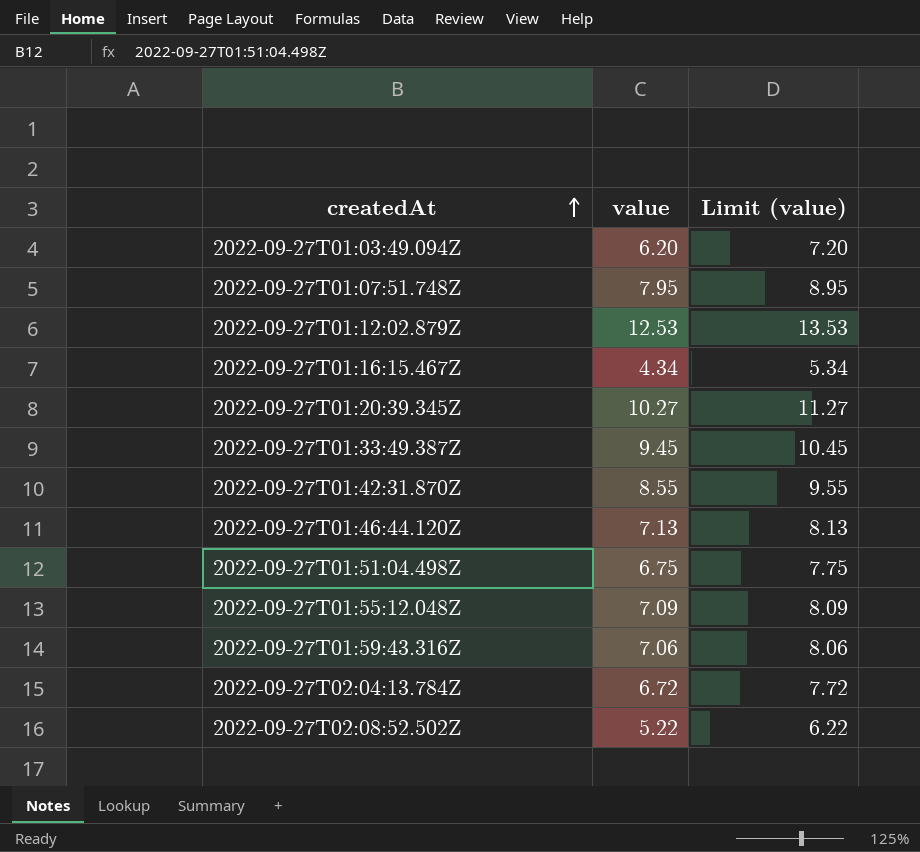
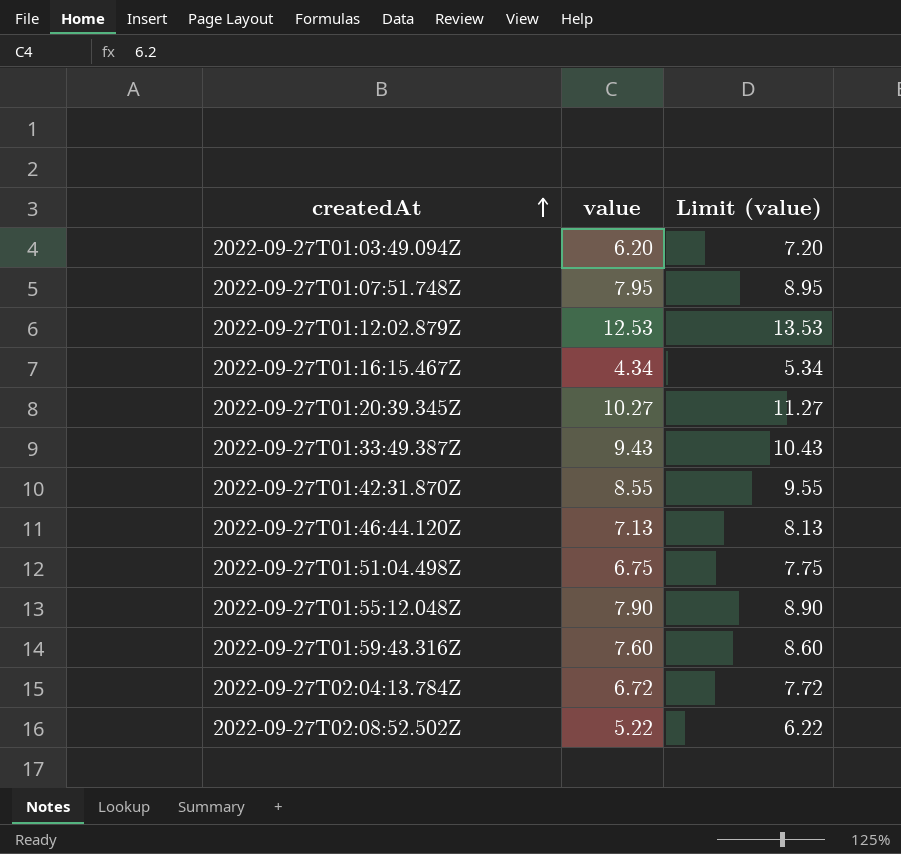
2022-09-27T01:33:49.387Z | value: 9.45 -> 9.43
2022-09-27T01:33:49.387Z | Limit (value): 10.45 -> 10.43
2022-09-27T01:55:12.048Z | value: 7.09 -> 7.90
2022-09-27T01:55:12.048Z | Limit (value): 8.09 -> 8.90
2022-09-27T01:59:43.316Z | value: 7.06 -> 7.60
2022-09-27T01:59:43.316Z | Limit (value): 8.06 -> 8.60

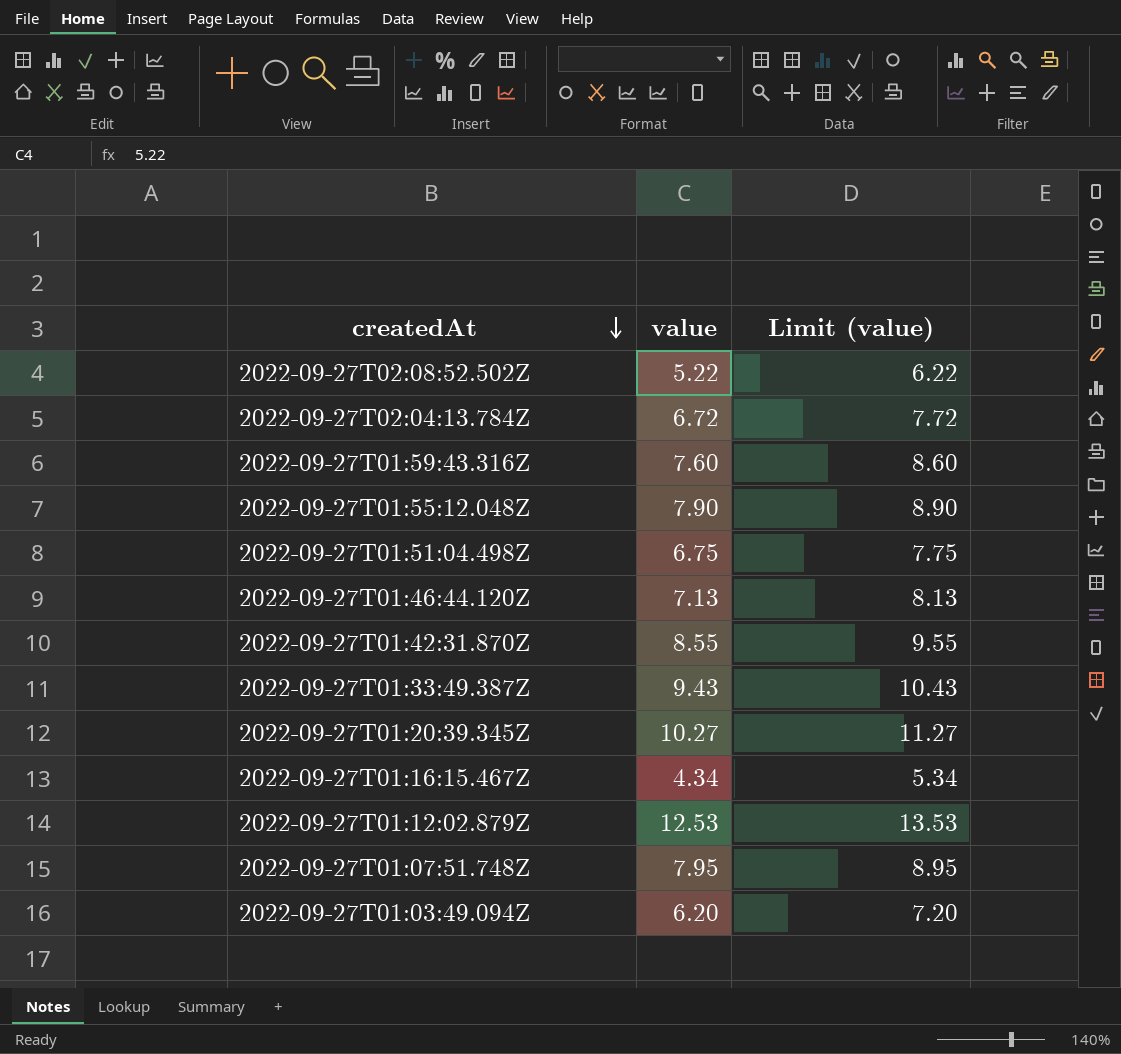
row order: createdAt ascending -> createdAt descending

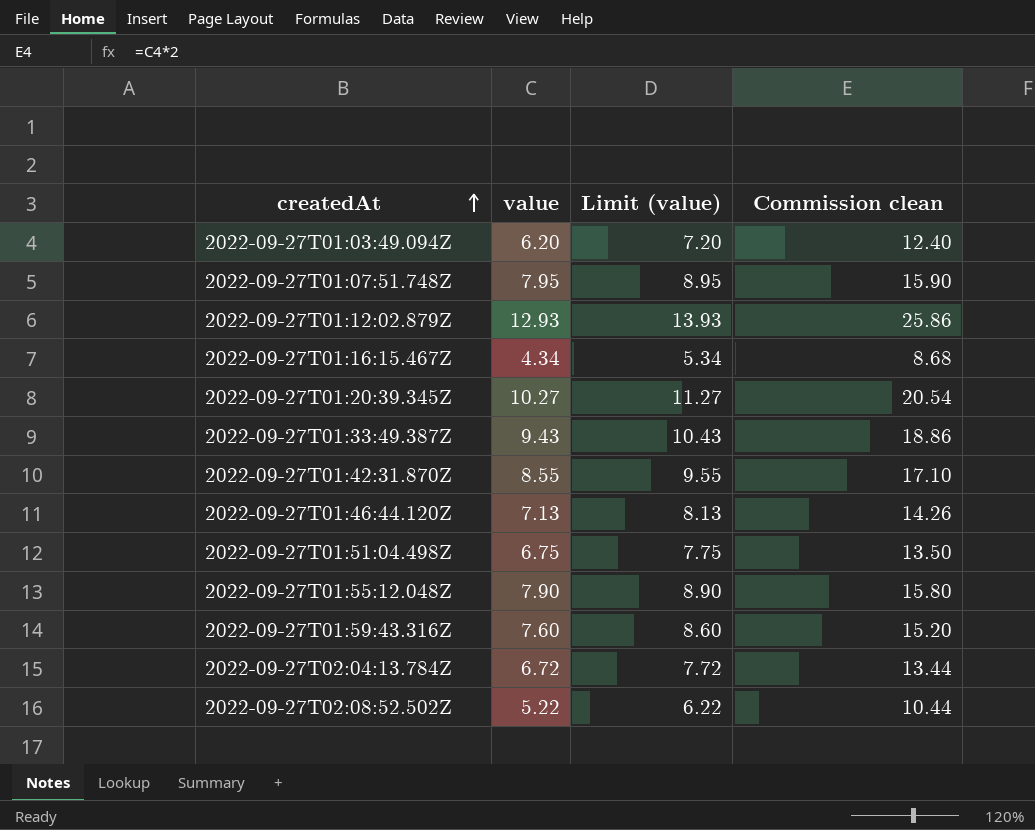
row order: createdAt descending -> createdAt ascending
column Commission clean | formula: none -> [value] * 2
2022-09-27T01:12:02.879Z | value: 12.53 -> 12.93
2022-09-27T01:12:02.879Z | Limit (value): 13.53 -> 13.93

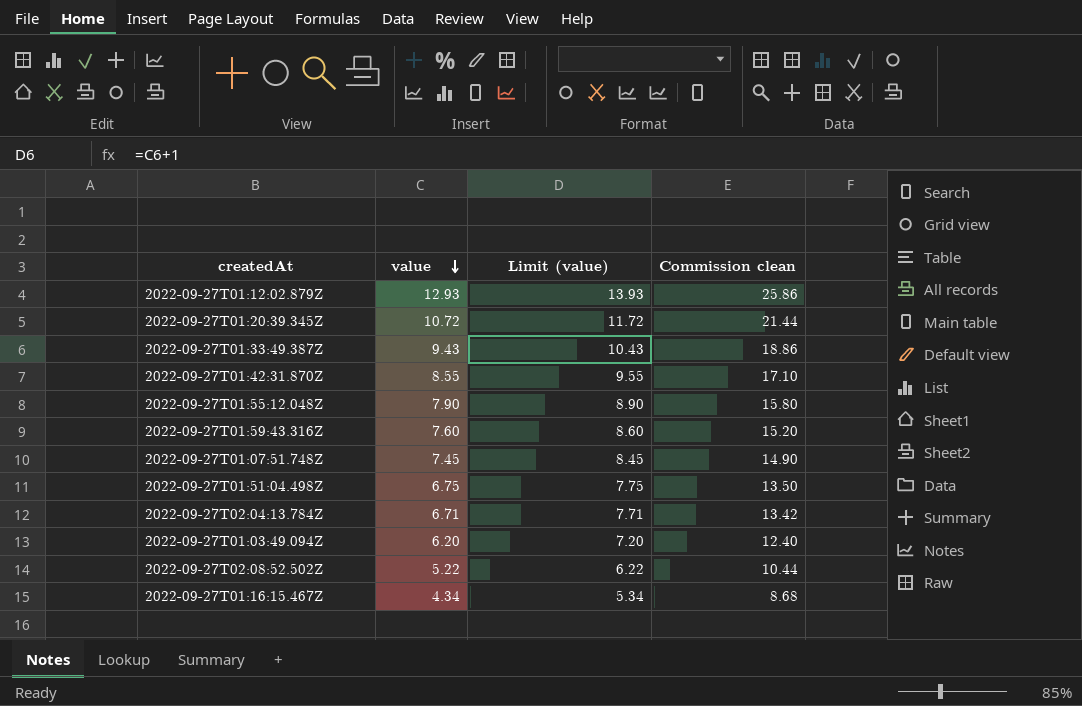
row order: createdAt ascending -> value descending
row 2022-09-27T01:46:44.120Z: 7.13 | 8.13 | 14.26 -> none
2022-09-27T01:20:39.345Z | value: 10.27 -> 10.72
2022-09-27T01:20:39.345Z | Limit (value): 11.27 -> 11.72
2022-09-27T01:20:39.345Z | Commission clean: 20.54 -> 21.44
2022-09-27T01:07:51.748Z | value: 7.95 -> 7.45
2022-09-27T01:07:51.748Z | Limit (value): 8.95 -> 8.45
2022-09-27T01:07:51.748Z | Commission clean: 15.90 -> 14.90
2022-09-27T02:04:13.784Z | value: 6.72 -> 6.71
2022-09-27T02:04:13.784Z | Limit (value): 7.72 -> 7.71
2022-09-27T02:04:13.784Z | Commission clean: 13.44 -> 13.42

